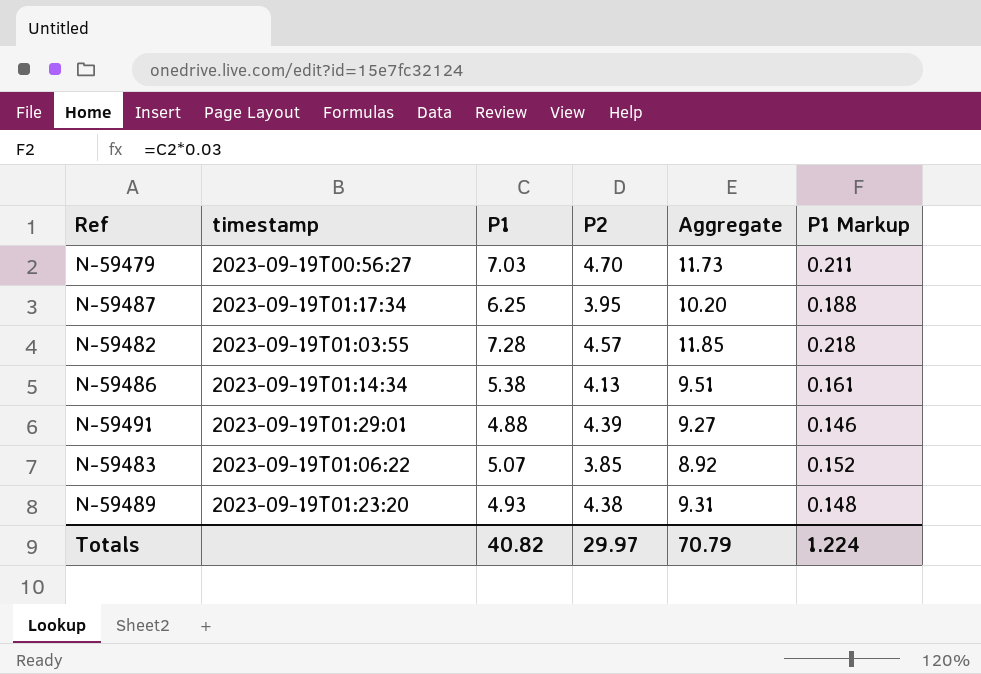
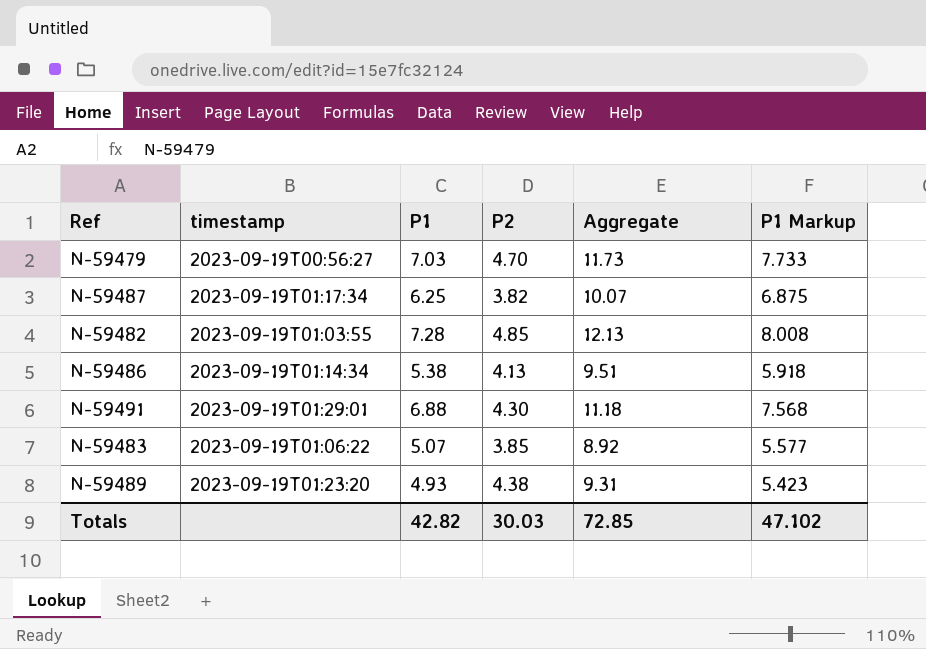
column P1 Markup | formula: [P1] * 0.03 -> [P1] * 1.1
N-59487 | P2: 3.95 -> 3.82
N-59487 | Aggregate: 10.20 -> 10.07
N-59482 | P2: 4.57 -> 4.85
N-59482 | Aggregate: 11.85 -> 12.13
N-59491 | P1: 4.88 -> 6.88
N-59491 | P2: 4.39 -> 4.30
N-59491 | Aggregate: 9.27 -> 11.18
Totals | P1: 40.82 -> 42.82
Totals | P2: 29.97 -> 30.03
Totals | Aggregate: 70.79 -> 72.85
Totals | P1 Markup: 1.224 -> 47.102

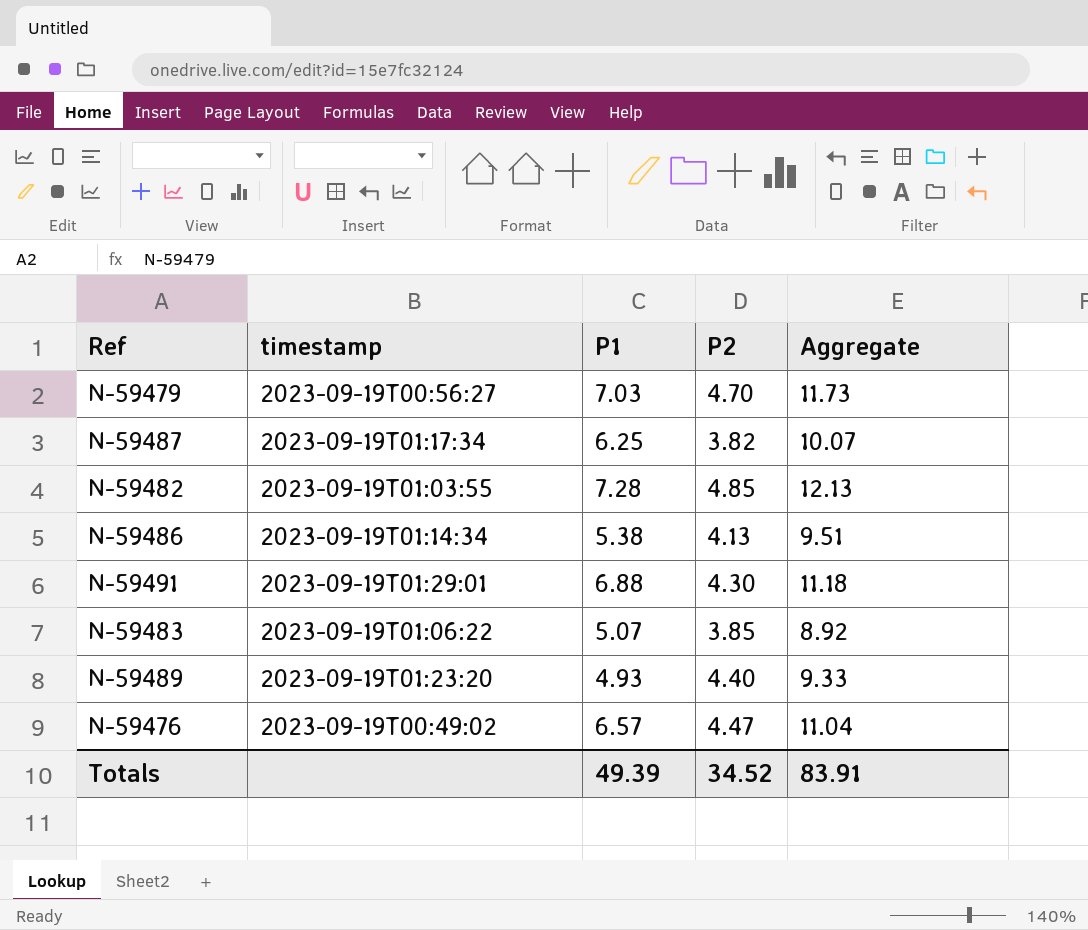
column P1 Markup | formula: [P1] * 1.1 -> none
N-59489 | P2: 4.38 -> 4.40
N-59489 | Aggregate: 9.31 -> 9.33
row N-59476: none -> 2023-09-19T00:49:02 | 6.57 | 4.47 | 11.04
Totals | P1: 42.82 -> 49.39
Totals | P2: 30.03 -> 34.52
Totals | Aggregate: 72.85 -> 83.91

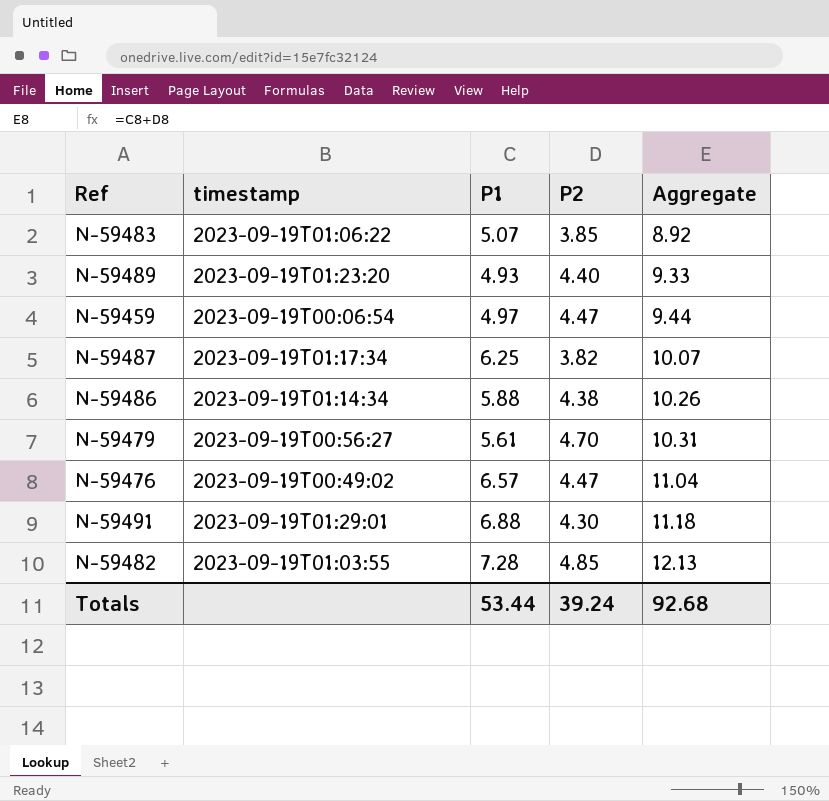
row order: none -> Aggregate ascending
row N-59459: none -> 2023-09-19T00:06:54 | 4.97 | 4.47 | 9.44
N-59486 | P1: 5.38 -> 5.88
N-59486 | P2: 4.13 -> 4.38
N-59486 | Aggregate: 9.51 -> 10.26
N-59479 | P1: 7.03 -> 5.61
N-59479 | Aggregate: 11.73 -> 10.31
Totals | P1: 49.39 -> 53.44
Totals | P2: 34.52 -> 39.24
Totals | Aggregate: 83.91 -> 92.68

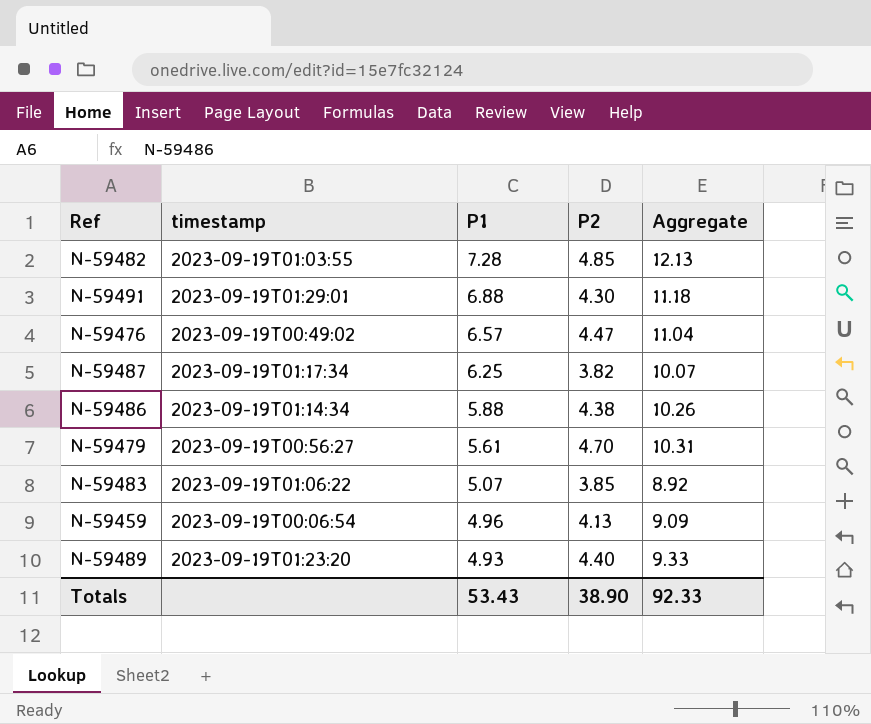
row order: Aggregate ascending -> P1 descending
N-59459 | P1: 4.97 -> 4.96
N-59459 | P2: 4.47 -> 4.13
N-59459 | Aggregate: 9.44 -> 9.09
Totals | P1: 53.44 -> 53.43
Totals | P2: 39.24 -> 38.90
Totals | Aggregate: 92.68 -> 92.33

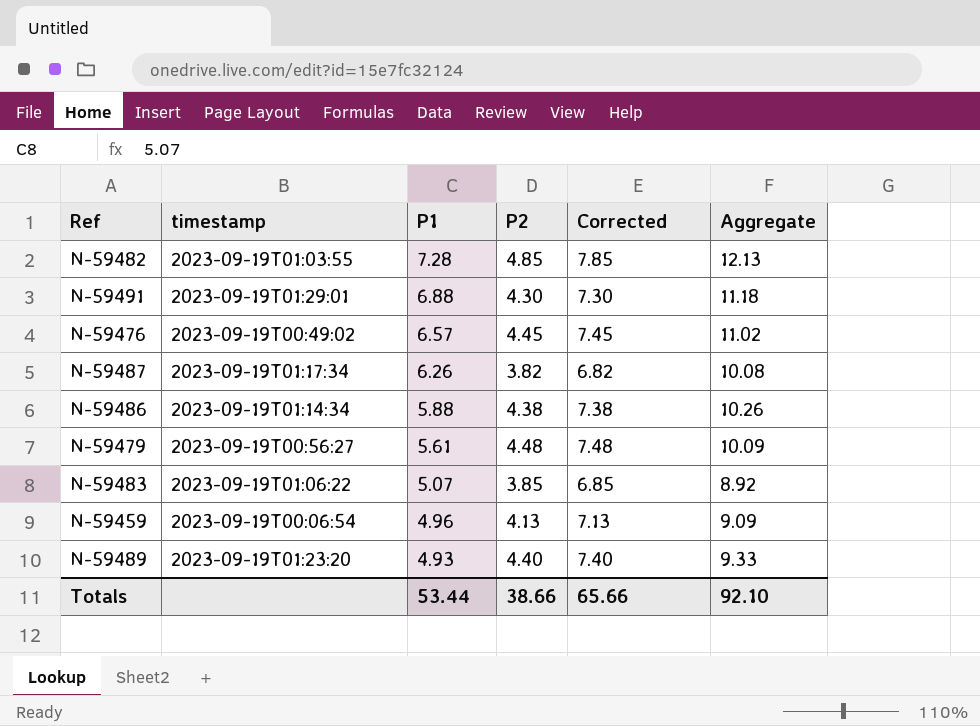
column Corrected | formula: none -> [P2] + 3
N-59476 | P2: 4.47 -> 4.45
N-59476 | Aggregate: 11.04 -> 11.02
N-59487 | P1: 6.25 -> 6.26
N-59487 | Aggregate: 10.07 -> 10.08
N-59479 | P2: 4.70 -> 4.48
N-59479 | Aggregate: 10.31 -> 10.09
Totals | P1: 53.43 -> 53.44
Totals | P2: 38.90 -> 38.66
Totals | Aggregate: 92.33 -> 92.10

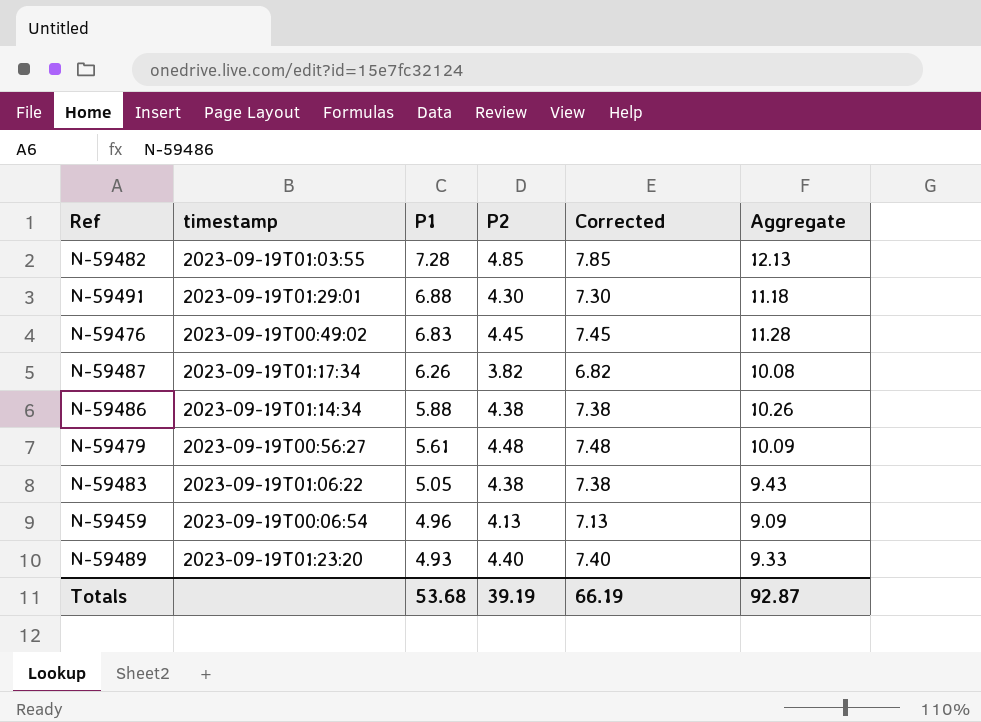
N-59476 | P1: 6.57 -> 6.83
N-59476 | Aggregate: 11.02 -> 11.28
N-59483 | P1: 5.07 -> 5.05
N-59483 | P2: 3.85 -> 4.38
N-59483 | Corrected: 6.85 -> 7.38
N-59483 | Aggregate: 8.92 -> 9.43
Totals | P1: 53.44 -> 53.68
Totals | P2: 38.66 -> 39.19
Totals | Corrected: 65.66 -> 66.19
Totals | Aggregate: 92.10 -> 92.87

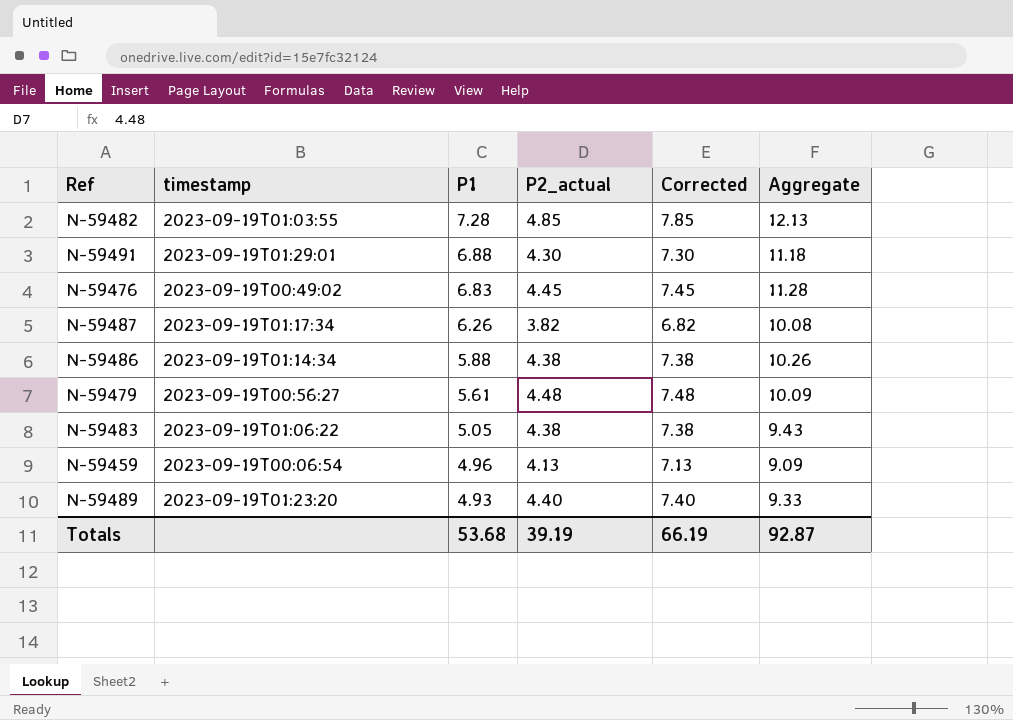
column name: P2 -> P2_actual

